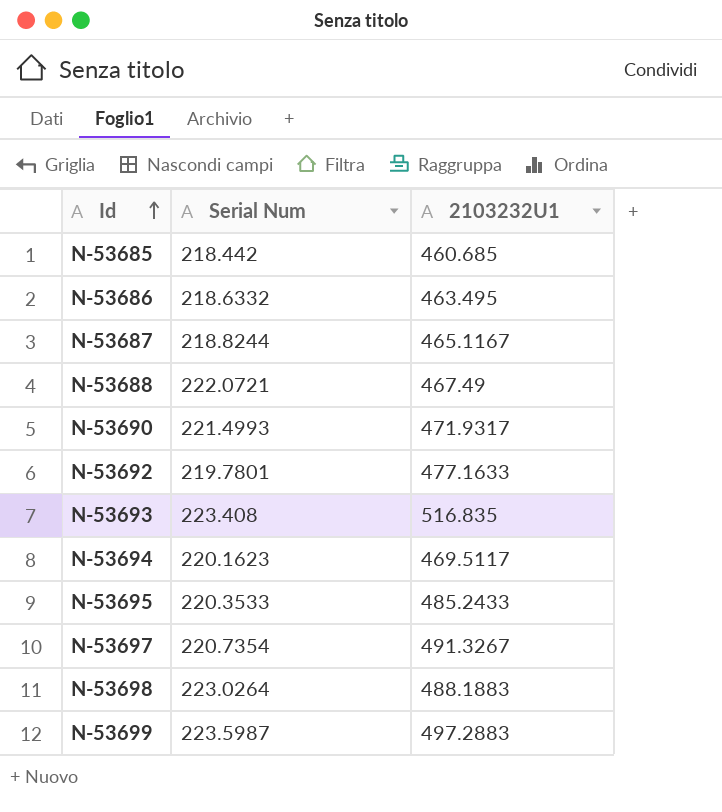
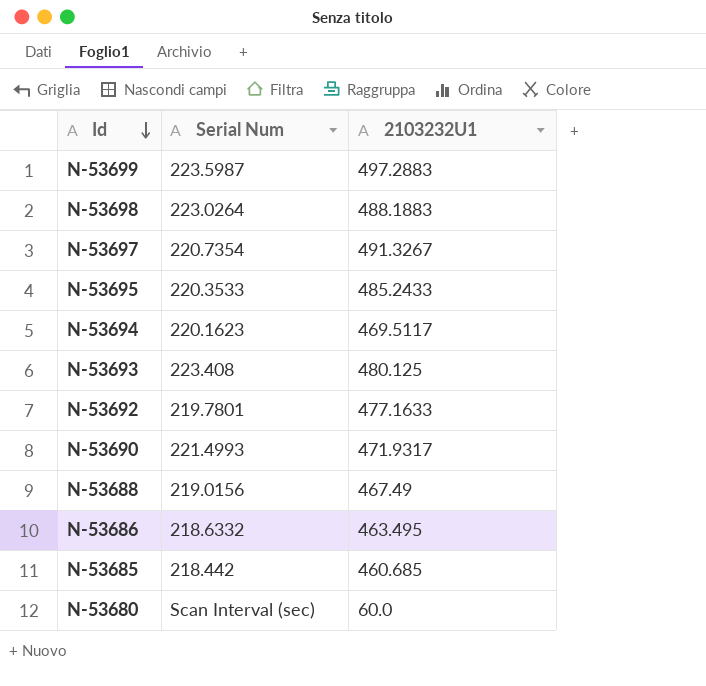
row order: Id ascending -> Id descending
row N-53687: 218.8244 | 465.1167 -> none
N-53693 | 2103232U1: 516.835 -> 480.125
N-53688 | Serial Num: 222.0721 -> 219.0156
row N-53680: none -> Scan Interval (sec) | 60.0

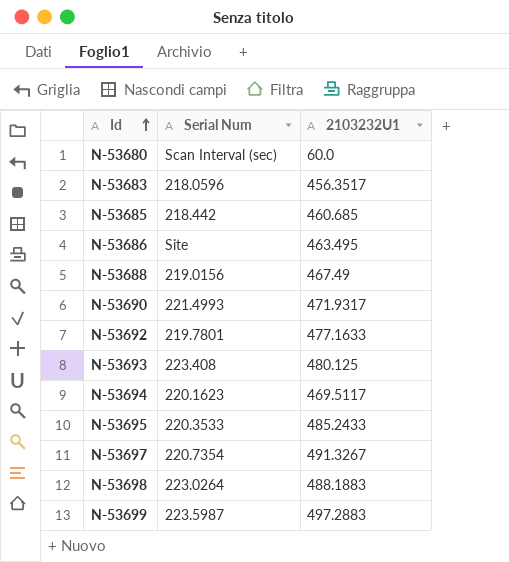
row order: Id descending -> Id ascending
row N-53683: none -> 218.0596 | 456.3517
N-53686 | Serial Num: 218.6332 -> Site

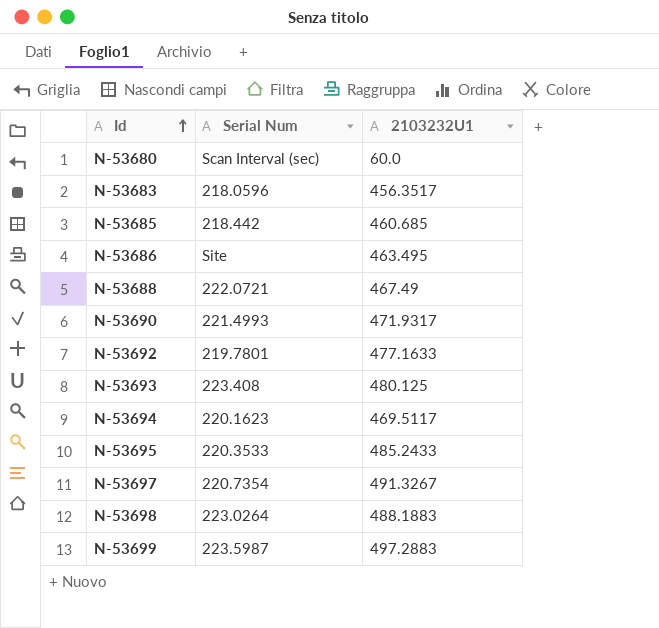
N-53688 | Serial Num: 219.0156 -> 222.0721

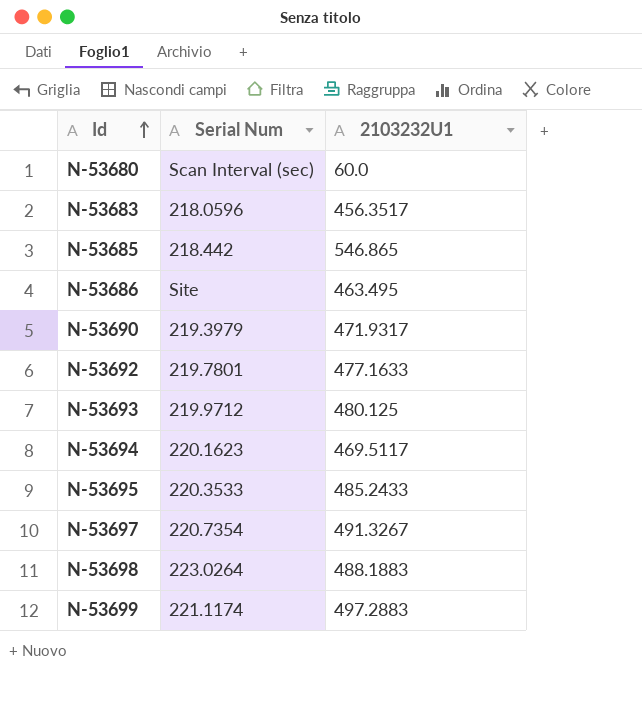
row N-53688: 222.0721 | 467.49 -> none
N-53685 | 2103232U1: 460.685 -> 546.865
N-53690 | Serial Num: 221.4993 -> 219.3979
N-53693 | Serial Num: 223.408 -> 219.9712
N-53699 | Serial Num: 223.5987 -> 221.1174

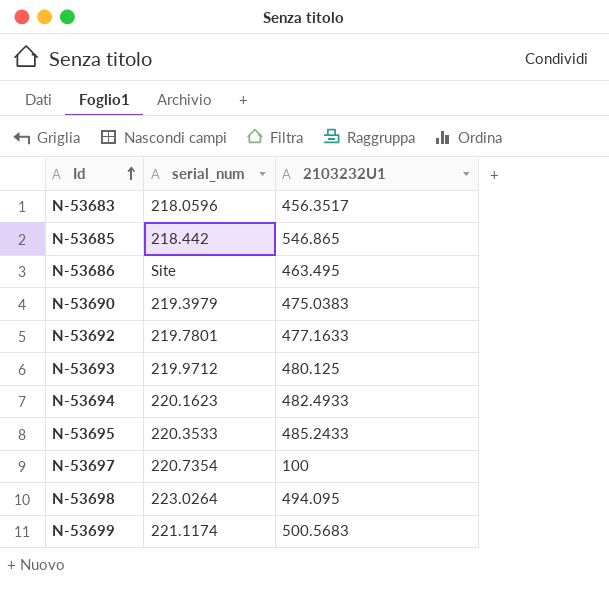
column name: Serial Num -> serial_num
row N-53680: Scan Interval (sec) | 60.0 -> none
N-53690 | 2103232U1: 471.9317 -> 475.0383
N-53694 | 2103232U1: 469.5117 -> 482.4933
N-53697 | 2103232U1: 491.3267 -> 100
N-53698 | 2103232U1: 488.1883 -> 494.095
N-53699 | 2103232U1: 497.2883 -> 500.5683

